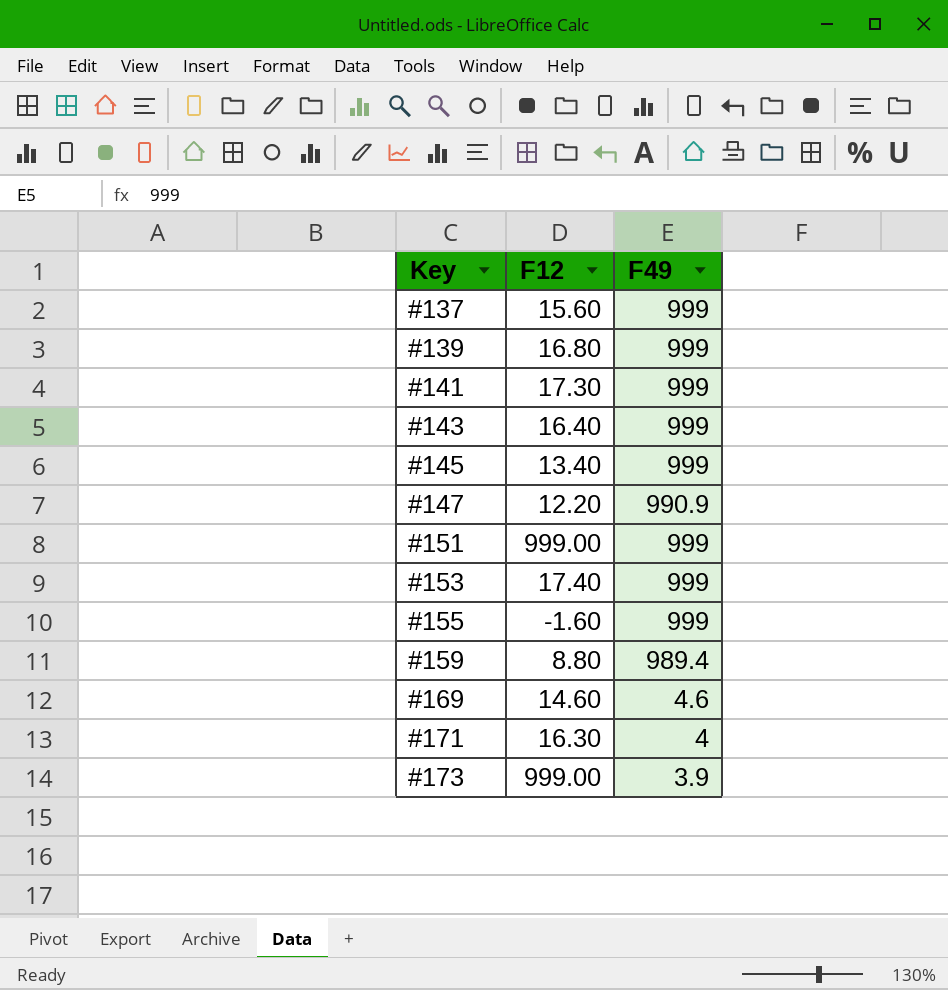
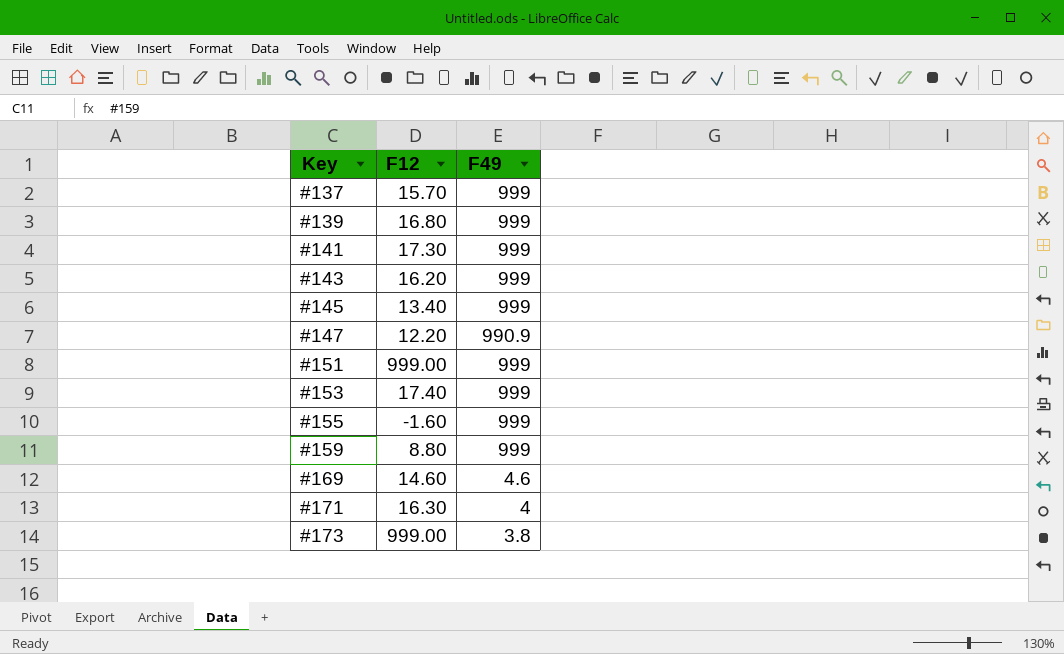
#137 | F12: 15.60 -> 15.70
#143 | F12: 16.40 -> 16.20
#159 | F49: 989.4 -> 999
#173 | F49: 3.9 -> 3.8

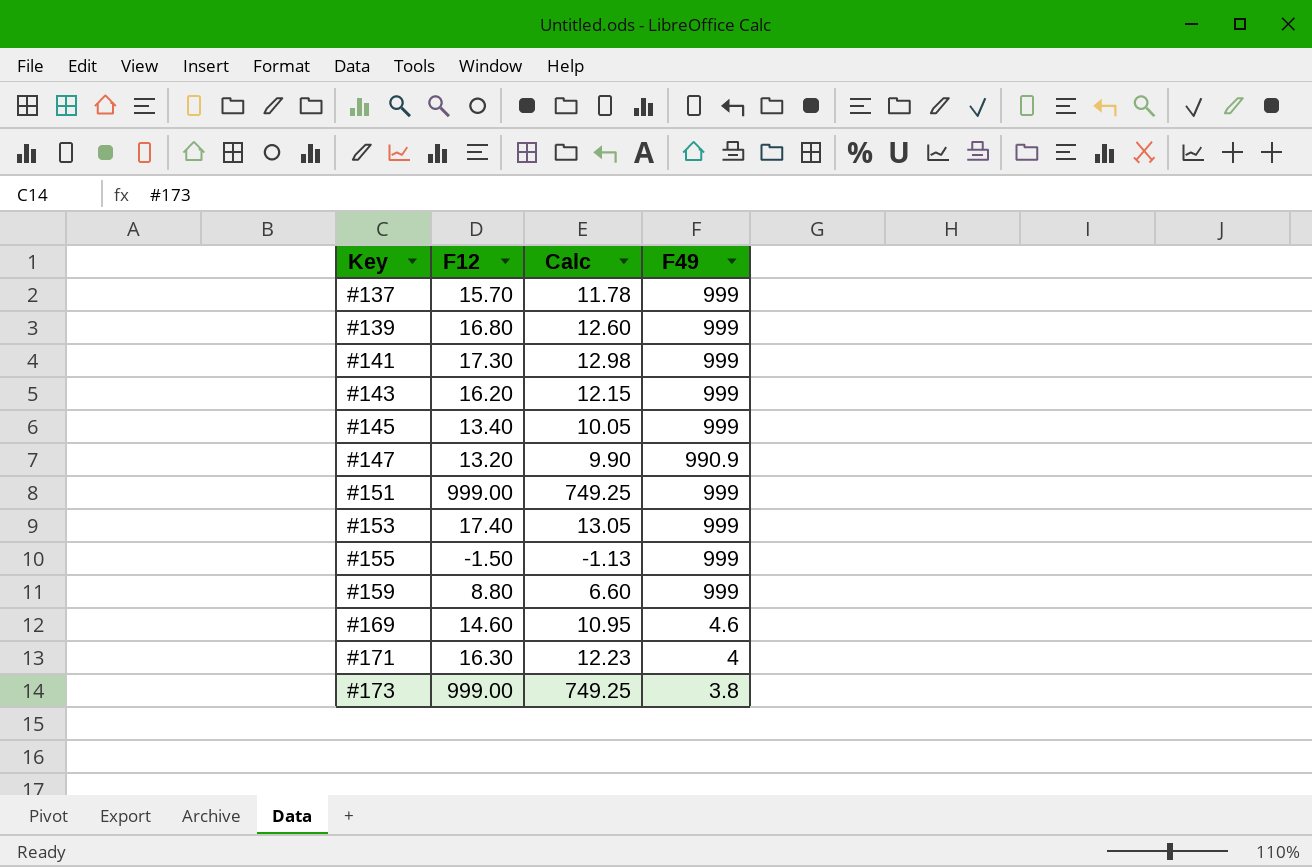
column Calc | formula: none -> [F12] * 0.75
#147 | F12: 12.20 -> 13.20
#155 | F12: -1.60 -> -1.50

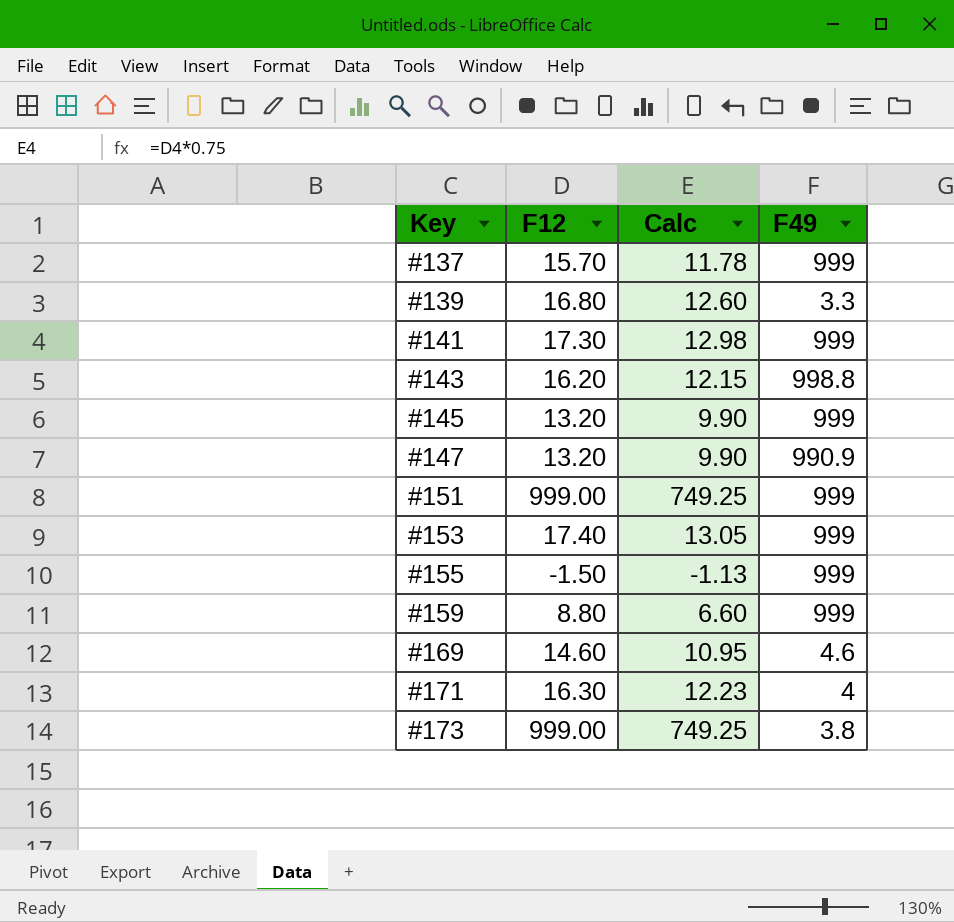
#139 | F49: 999 -> 3.3
#143 | F49: 999 -> 998.8
#145 | F12: 13.40 -> 13.20
#145 | Calc: 10.05 -> 9.90

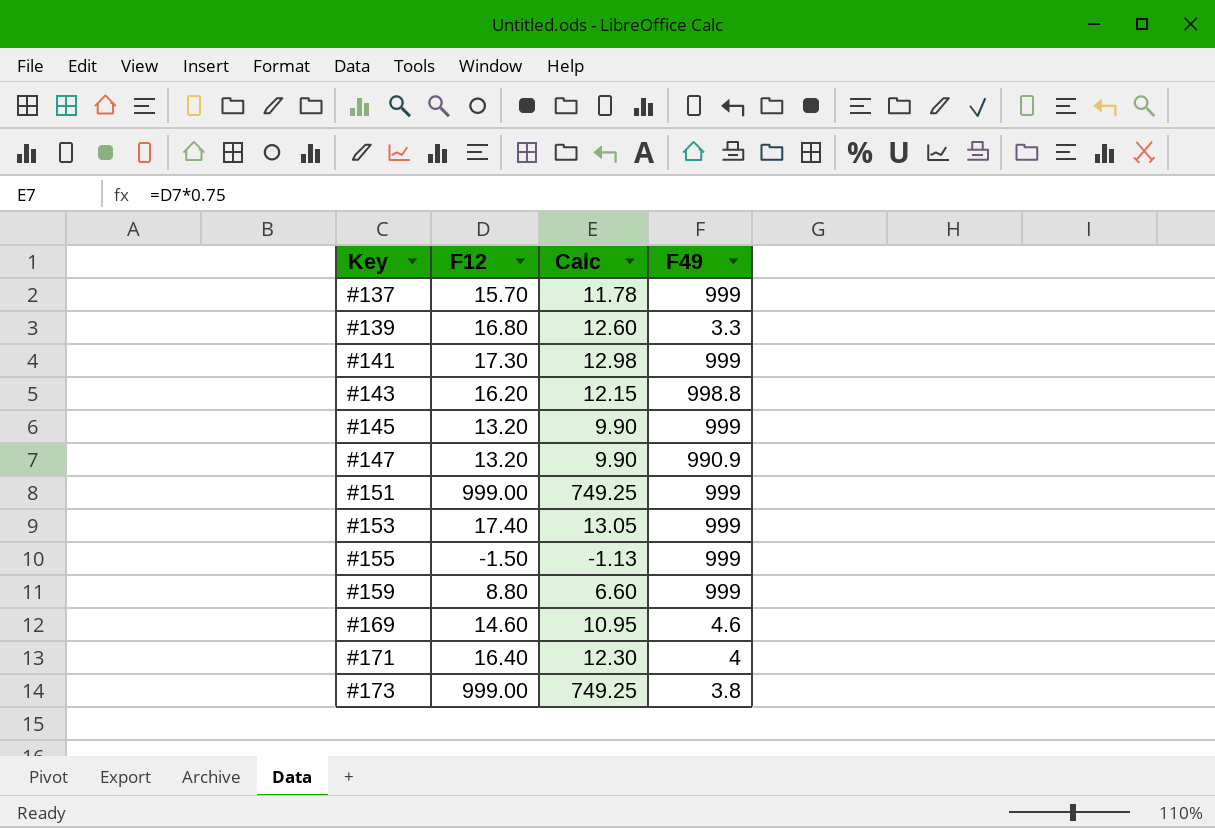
#171 | F12: 16.30 -> 16.40
#171 | Calc: 12.23 -> 12.30

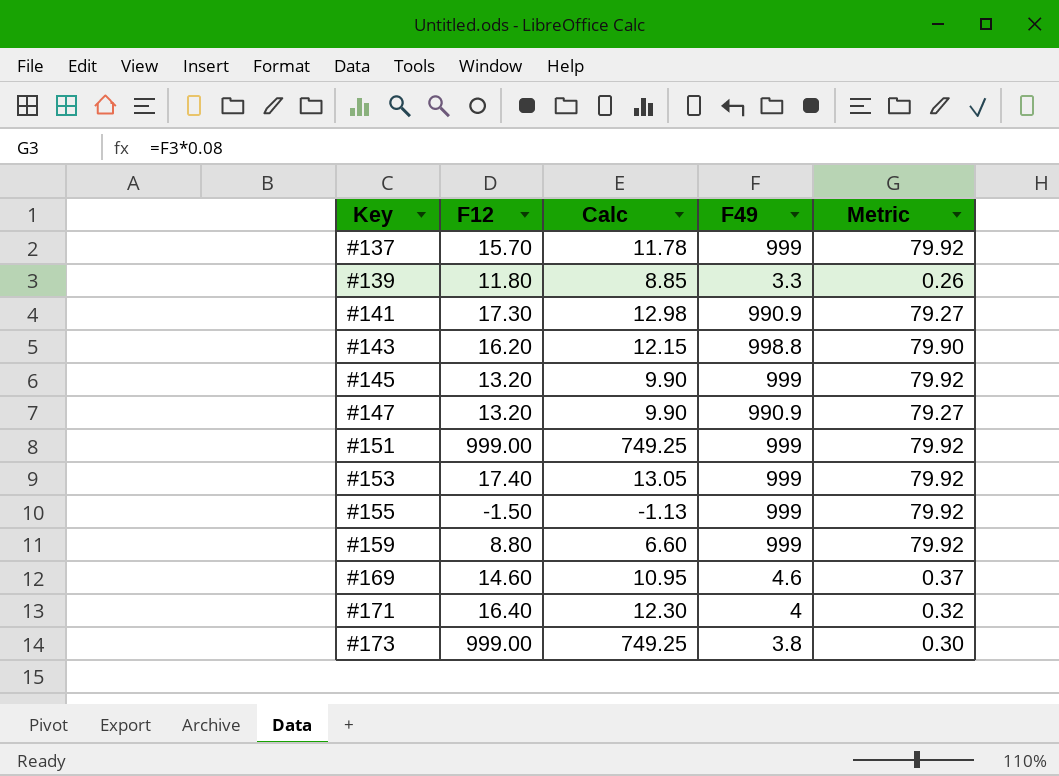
column Metric | formula: none -> [F49] * 0.08
#139 | F12: 16.80 -> 11.80
#139 | Calc: 12.60 -> 8.85
#141 | F49: 999 -> 990.9

